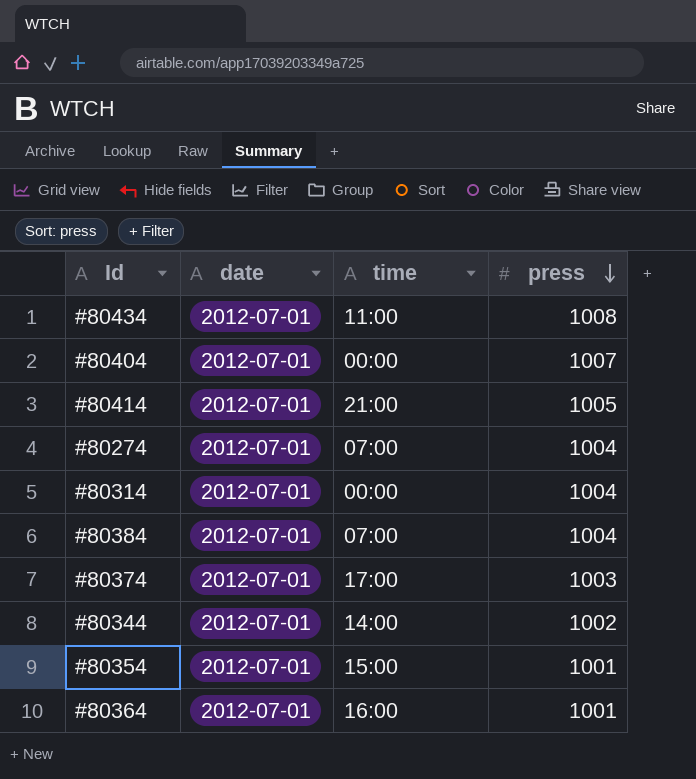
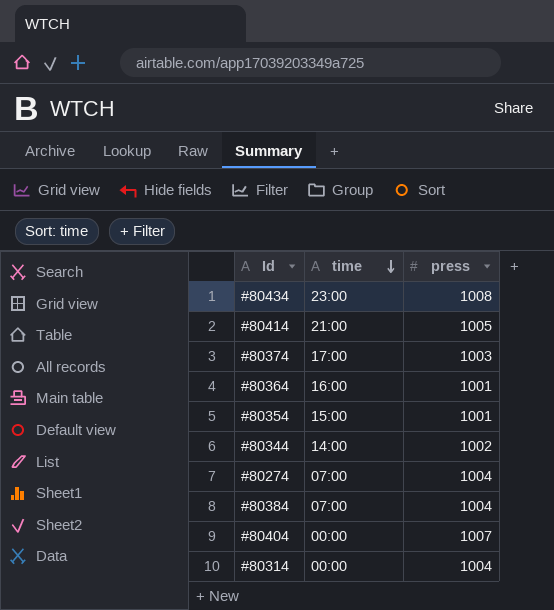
row order: press descending -> time descending
column date | position: 2 -> none
#80434 | time: 11:00 -> 23:00

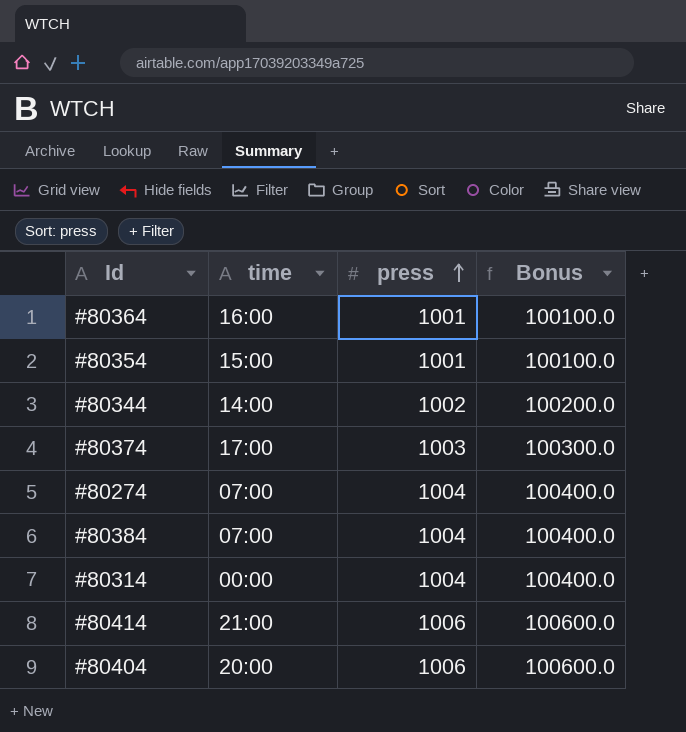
row order: time descending -> press ascending
column Bonus | formula: none -> [press] * 100
row #80434: 23:00 | 1008 -> none
#80414 | press: 1005 -> 1006
#80404 | time: 00:00 -> 20:00
#80404 | press: 1007 -> 1006

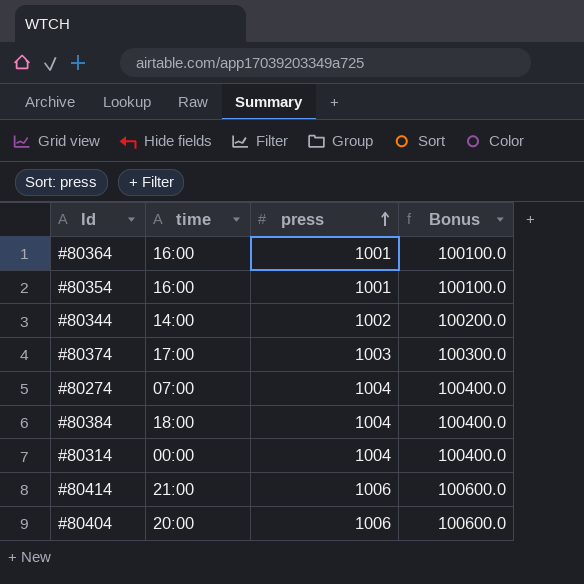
#80354 | time: 15:00 -> 16:00
#80384 | time: 07:00 -> 18:00

